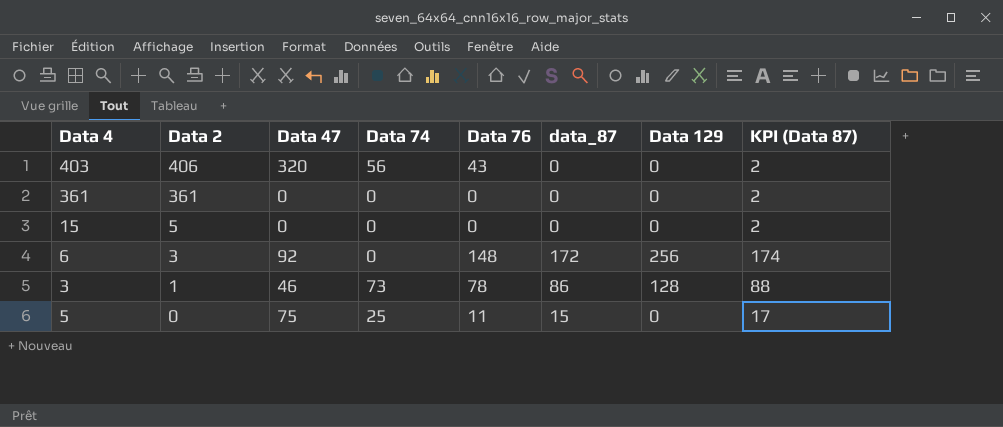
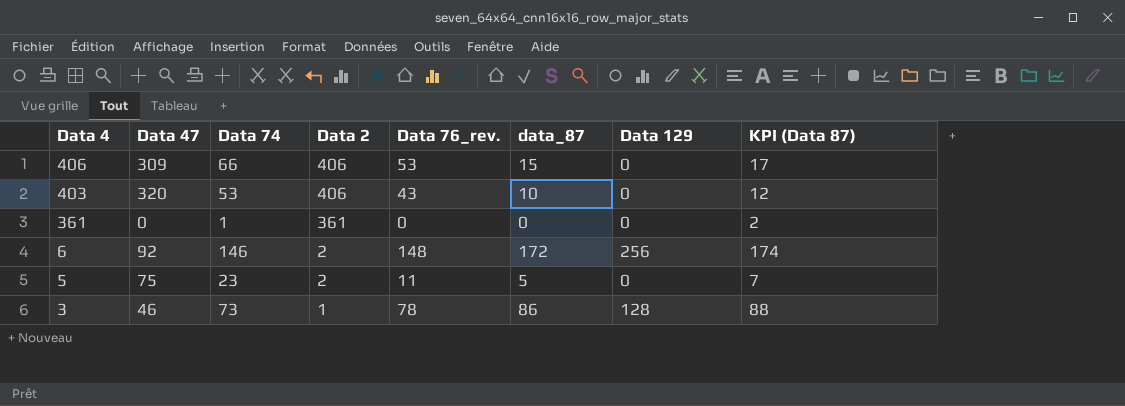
row order: Data 2 descending -> Data 4 descending
column Data 2 | position: 2 -> 4
column name: Data 76 -> Data 76_rev.
row 15: 5 | 0 | 0 | 0 | 0 | 0 | 2 -> none
row 406: none -> 309 | 66 | 406 | 53 | 15 | 0 | 17
403 | Data 74: 56 -> 53
403 | data_87: 0 -> 10
403 | KPI (Data 87): 2 -> 12
361 | Data 74: 0 -> 1
6 | Data 74: 0 -> 146
6 | Data 2: 3 -> 2
5 | Data 74: 25 -> 23
5 | Data 2: 0 -> 2
5 | data_87: 15 -> 5
5 | KPI (Data 87): 17 -> 7

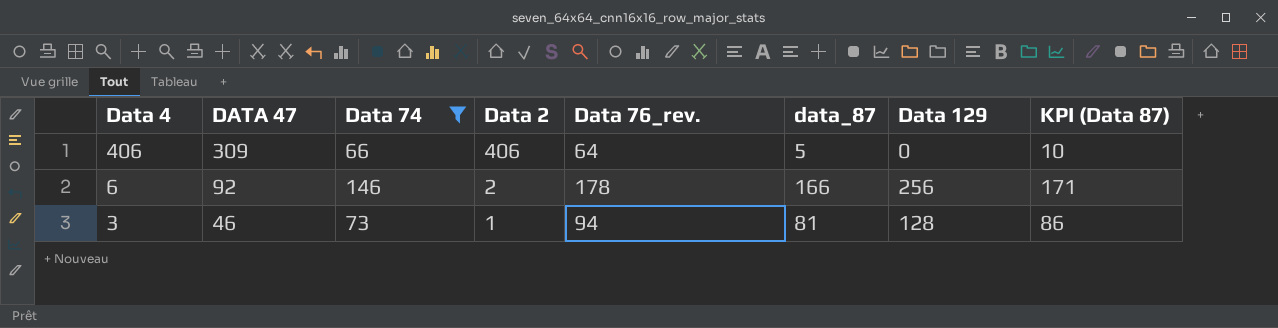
filter: none -> Data 74 >= 66
column name: Data 47 -> DATA 47
column KPI (Data 87) | formula: [data_87] + 2 -> [data_87] + 5
406 | Data 76_rev.: 53 -> 64
406 | data_87: 15 -> 5
6 | Data 76_rev.: 148 -> 178
6 | data_87: 172 -> 166
3 | Data 76_rev.: 78 -> 94
3 | data_87: 86 -> 81

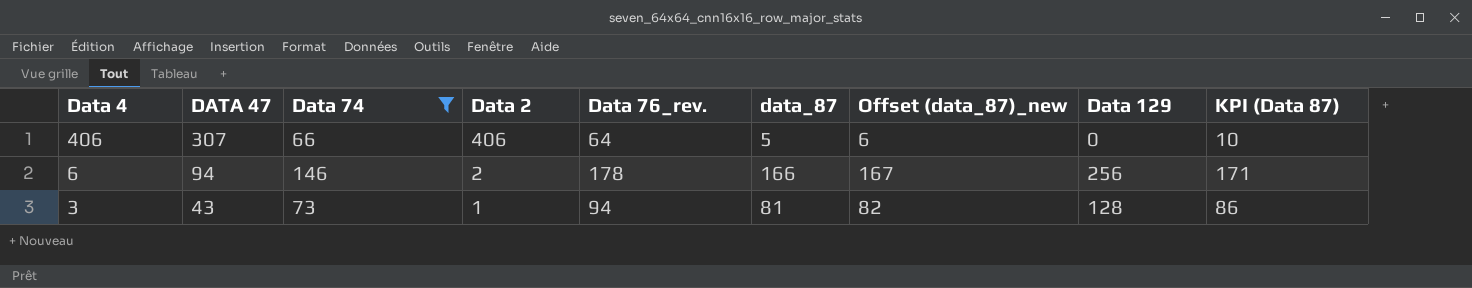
column Offset (data_87)_new | formula: none -> [data_87] + 1
406 | DATA 47: 309 -> 307
6 | DATA 47: 92 -> 94
3 | DATA 47: 46 -> 43

